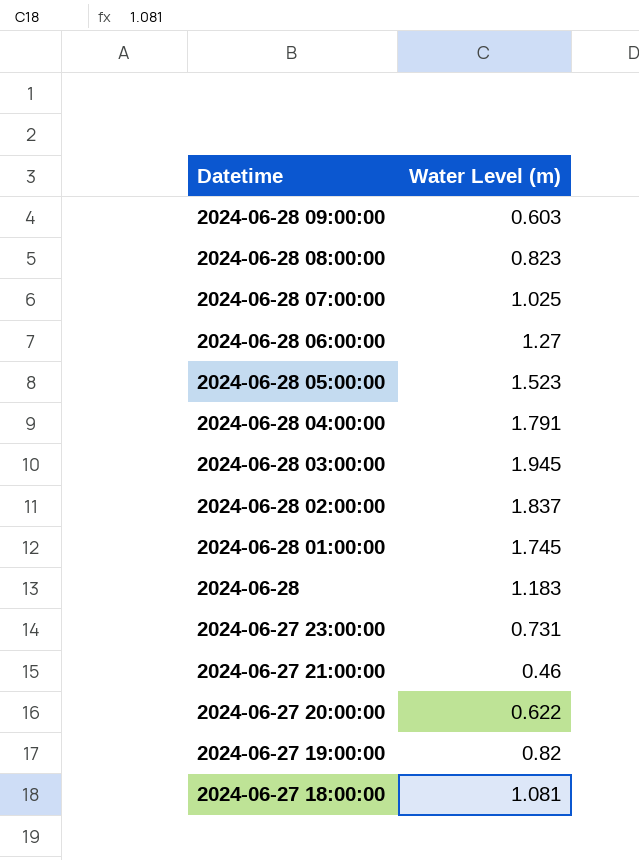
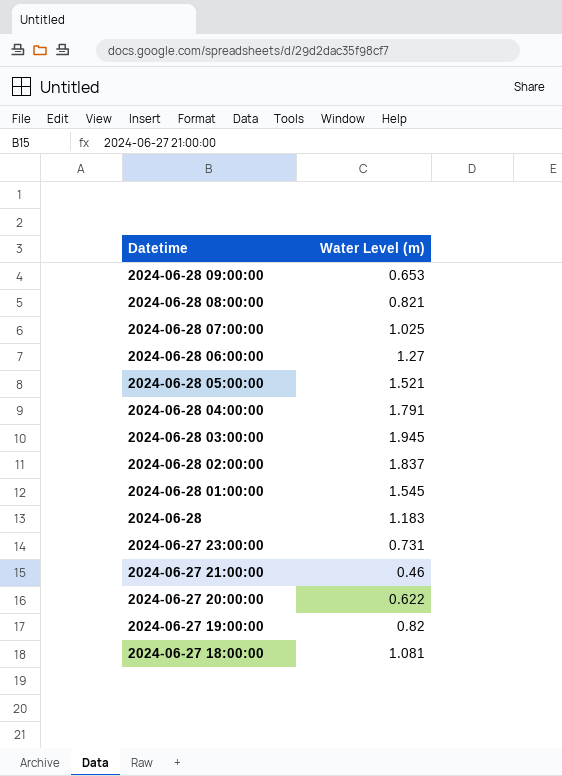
2024-06-28 09:00:00 | Water Level (m): 0.603 -> 0.653
2024-06-28 08:00:00 | Water Level (m): 0.823 -> 0.821
2024-06-28 05:00:00 | Water Level (m): 1.523 -> 1.521
2024-06-28 01:00:00 | Water Level (m): 1.745 -> 1.545

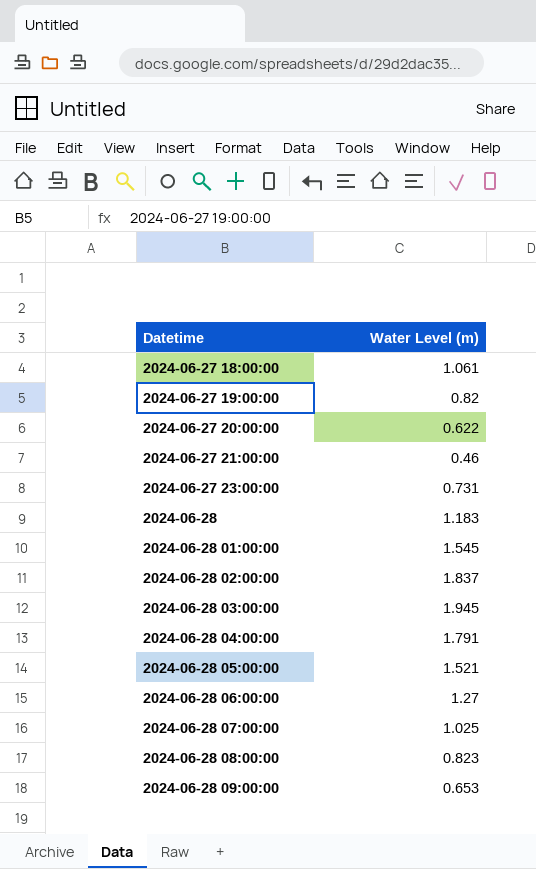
row order: Datetime descending -> Datetime ascending
2024-06-27 18:00:00 | Water Level (m): 1.081 -> 1.061
2024-06-28 08:00:00 | Water Level (m): 0.821 -> 0.823

